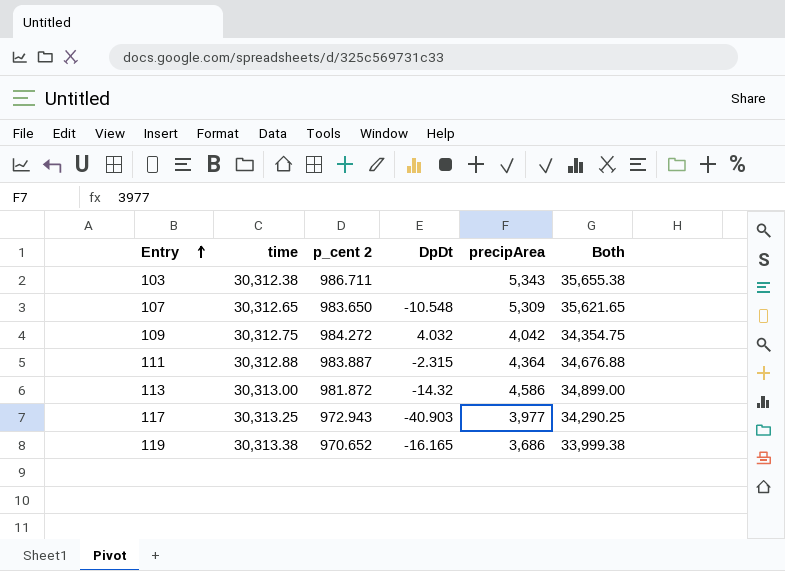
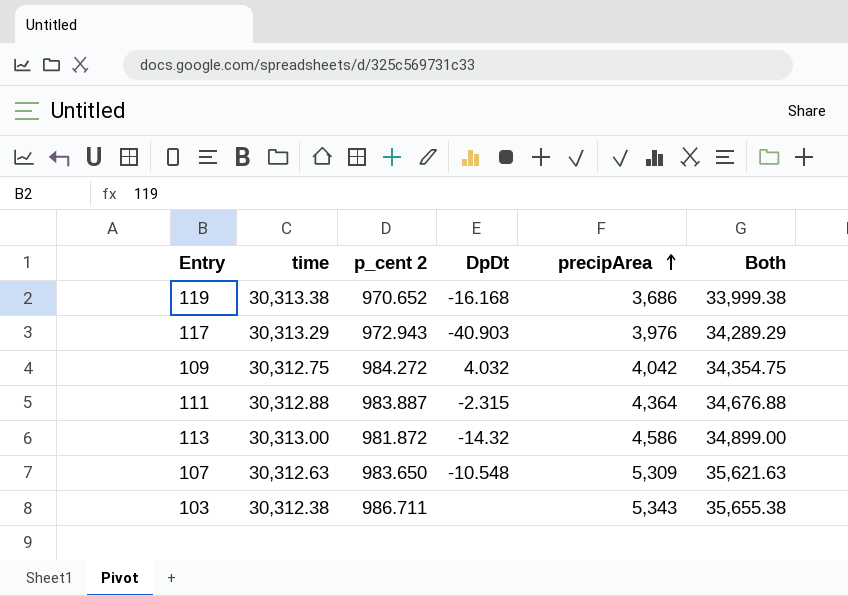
row order: Entry ascending -> precipArea ascending
119 | DpDt: -16.165 -> -16.168
117 | time: 30,313.25 -> 30,313.29
117 | precipArea: 3,977 -> 3,976
117 | Both: 34,290.25 -> 34,289.29
107 | time: 30,312.65 -> 30,312.63
107 | Both: 35,621.65 -> 35,621.63

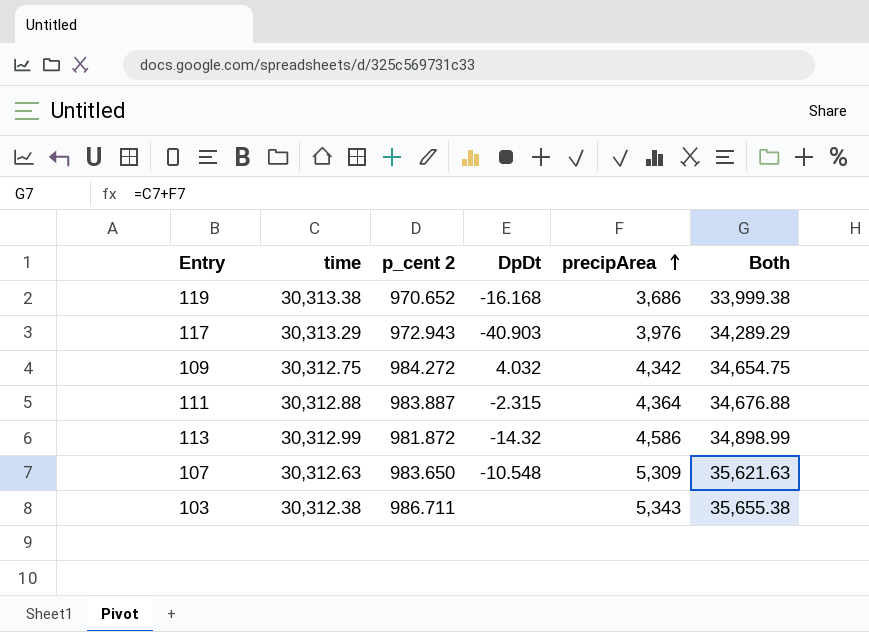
109 | precipArea: 4,042 -> 4,342
109 | Both: 34,354.75 -> 34,654.75
113 | time: 30,313.00 -> 30,312.99
113 | Both: 34,899.00 -> 34,898.99

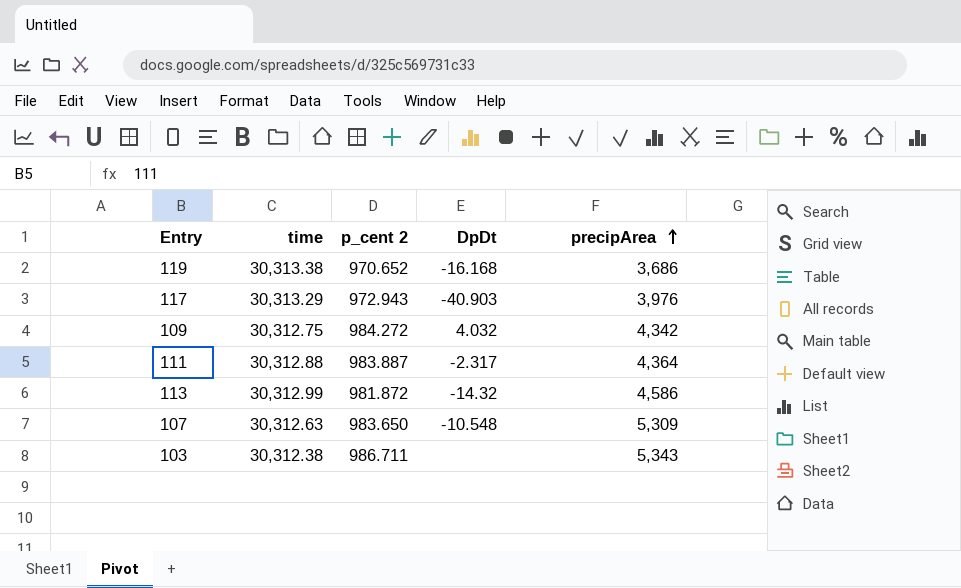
column Both | formula: [time] + [precipArea] -> none
111 | DpDt: -2.315 -> -2.317

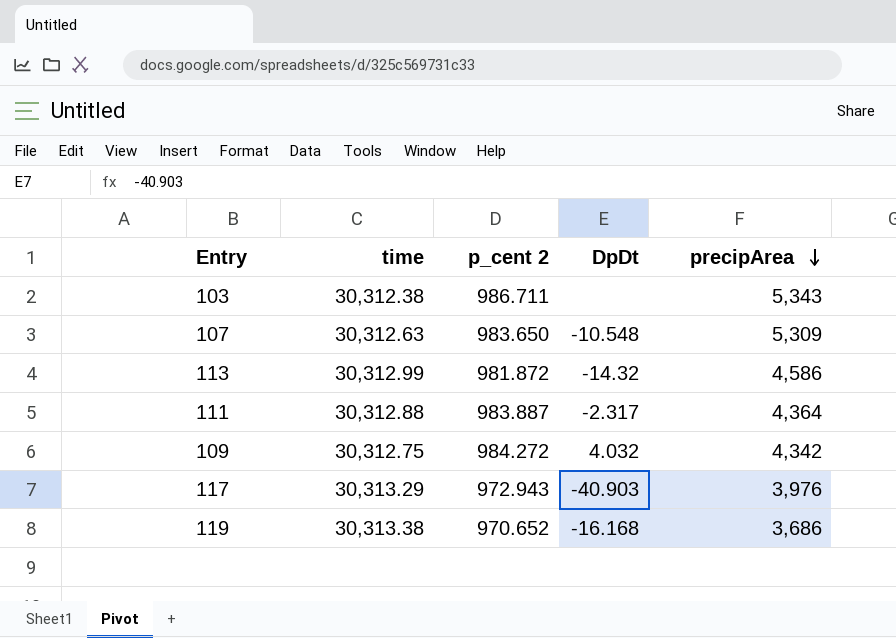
row order: precipArea ascending -> precipArea descending

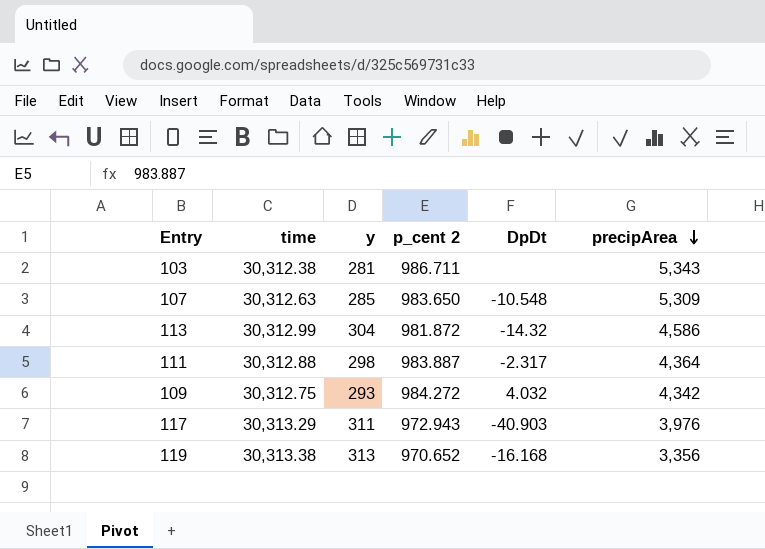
column y | position: none -> 3
119 | precipArea: 3,686 -> 3,356

